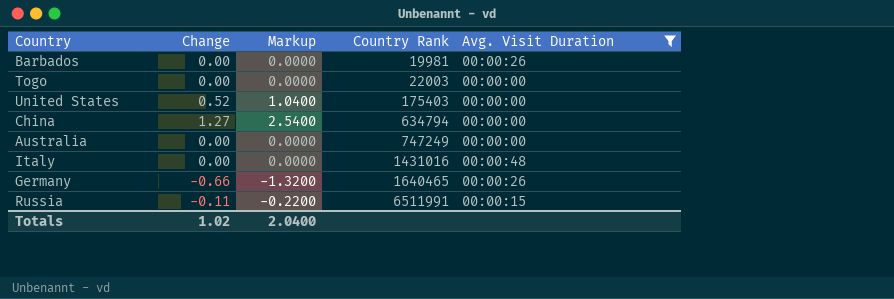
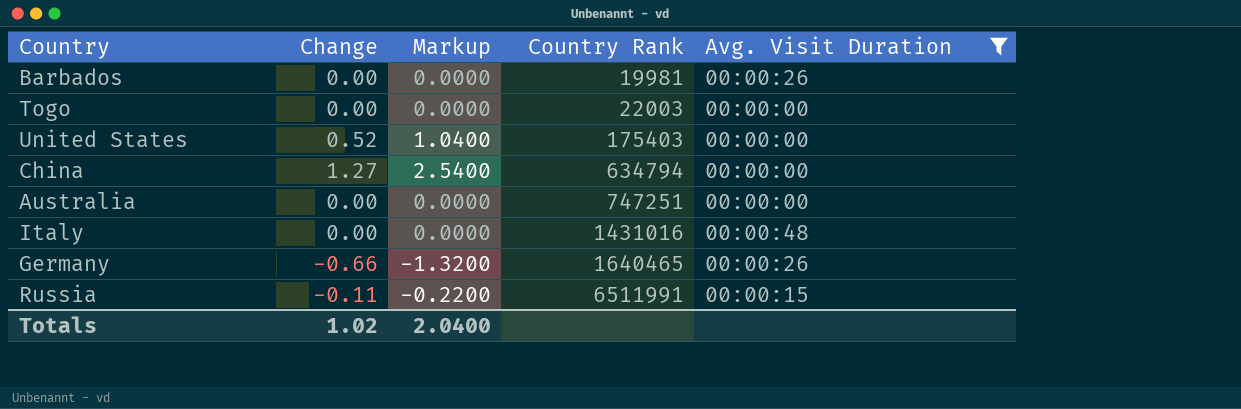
Australia | Country Rank: 747249 -> 747251

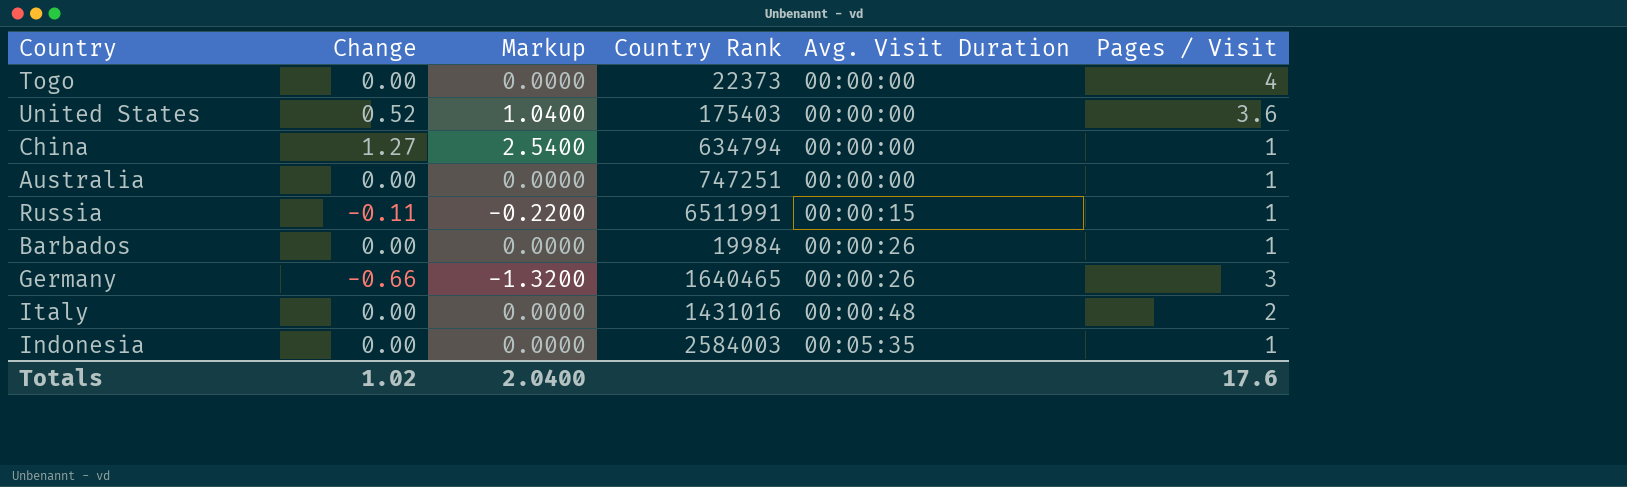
filter: Avg. Visit Duration != 00:05:35 -> none
row order: Country Rank ascending -> Avg. Visit Duration ascending
column Pages / Visit | position: none -> 6
Togo | Country Rank: 22003 -> 22373
Barbados | Country Rank: 19981 -> 19984

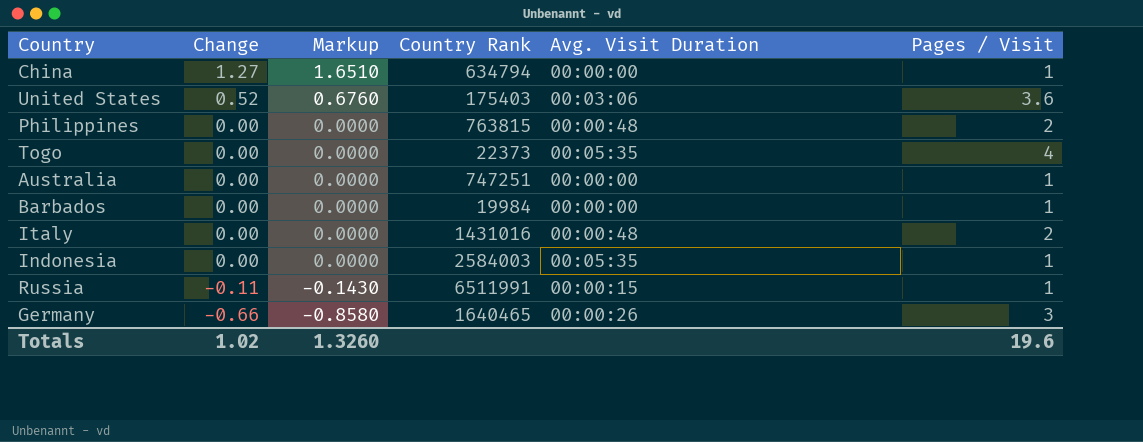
row order: Avg. Visit Duration ascending -> Change descending
column Markup | formula: [Change] * 2 -> [Change] * 1.3
United States | Avg. Visit Duration: 00:00:00 -> 00:03:06
row Philippines: none -> 0.00 | 0.0000 | 763815 | 00:00:48 | 2
Togo | Avg. Visit Duration: 00:00:00 -> 00:05:35
Barbados | Avg. Visit Duration: 00:00:26 -> 00:00:00
Totals | Markup: 2.0400 -> 1.3260
Totals | Pages / Visit: 17.6 -> 19.6

